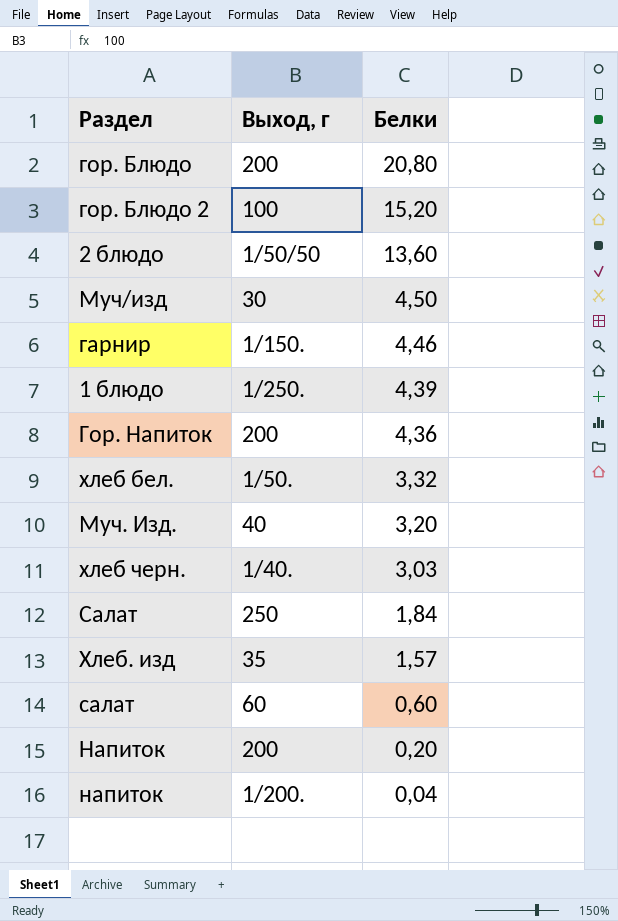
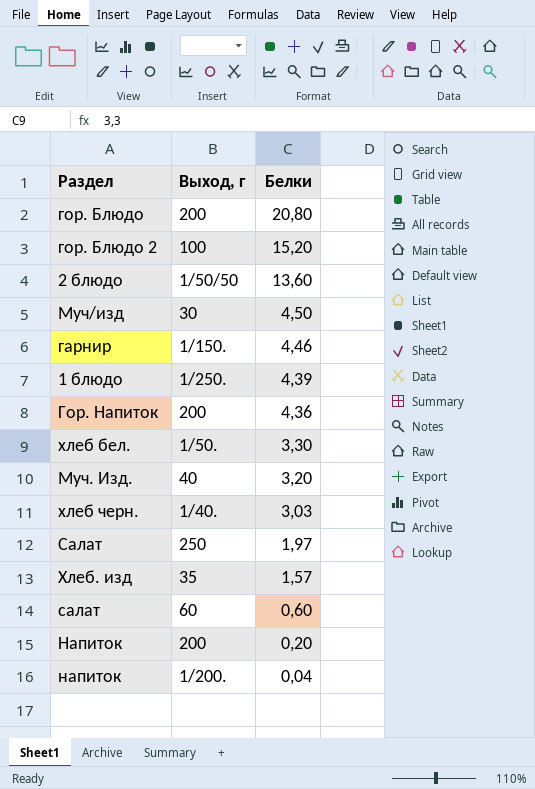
хлеб бел. | Белки: 3,32 -> 3,30
Салат | Белки: 1,84 -> 1,97

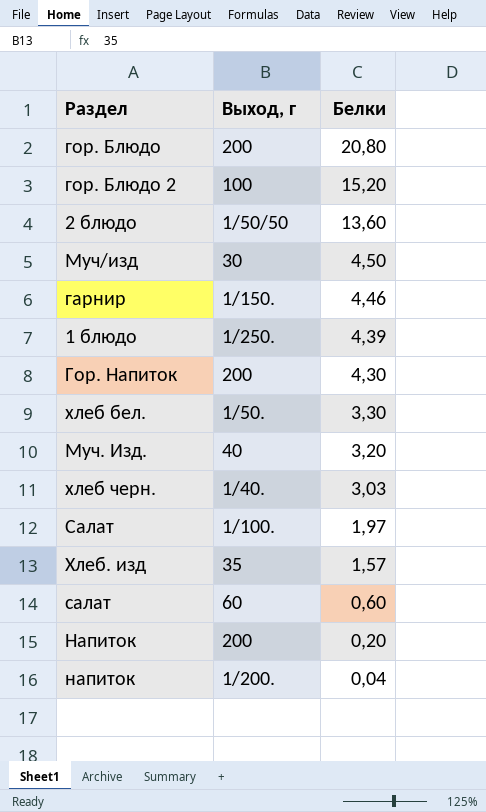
Гор. Напиток | Белки: 4,36 -> 4,30
Салат | Выход, г: 250 -> 1/100.

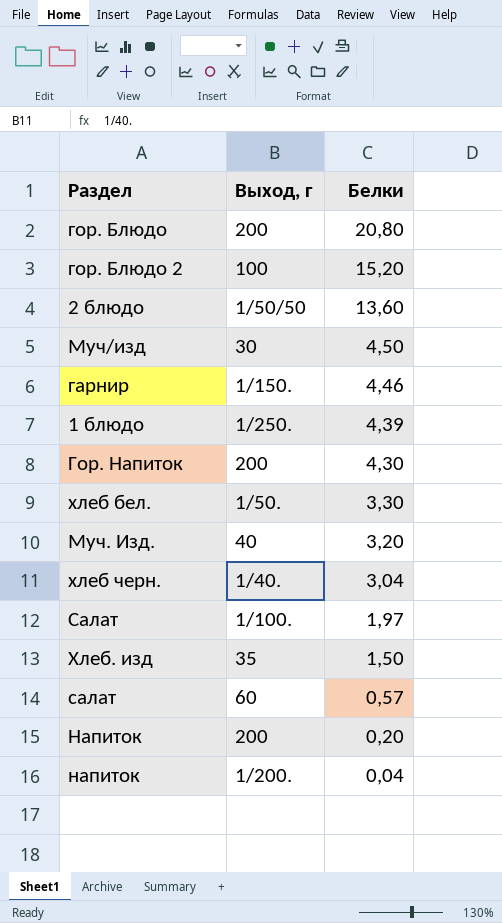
хлеб черн. | Белки: 3,03 -> 3,04
Хлеб. изд | Белки: 1,57 -> 1,50
салат | Белки: 0,60 -> 0,57

